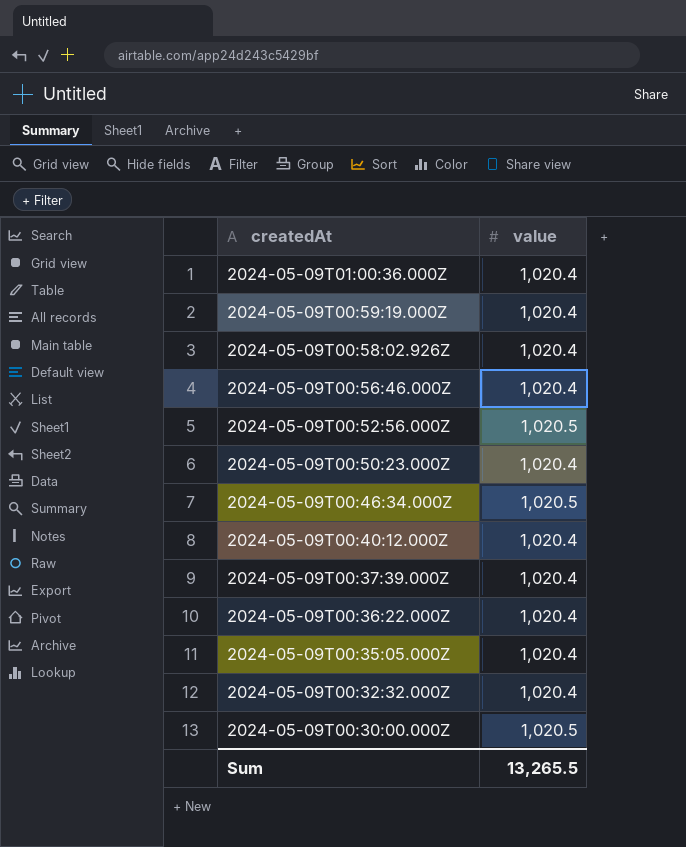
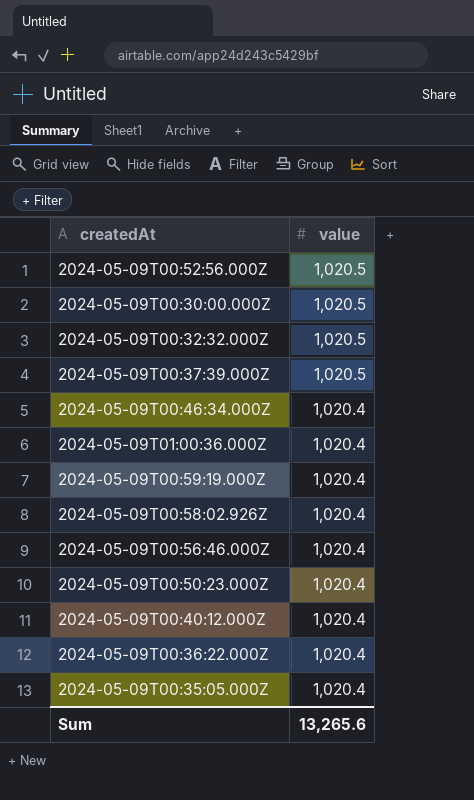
row order: createdAt descending -> value descending
2024-05-09T00:32:32.000Z | value: 1,020.4 -> 1,020.5
2024-05-09T00:37:39.000Z | value: 1,020.4 -> 1,020.5
2024-05-09T00:46:34.000Z | value: 1,020.5 -> 1,020.4
Sum | value: 13,265.5 -> 13,265.6

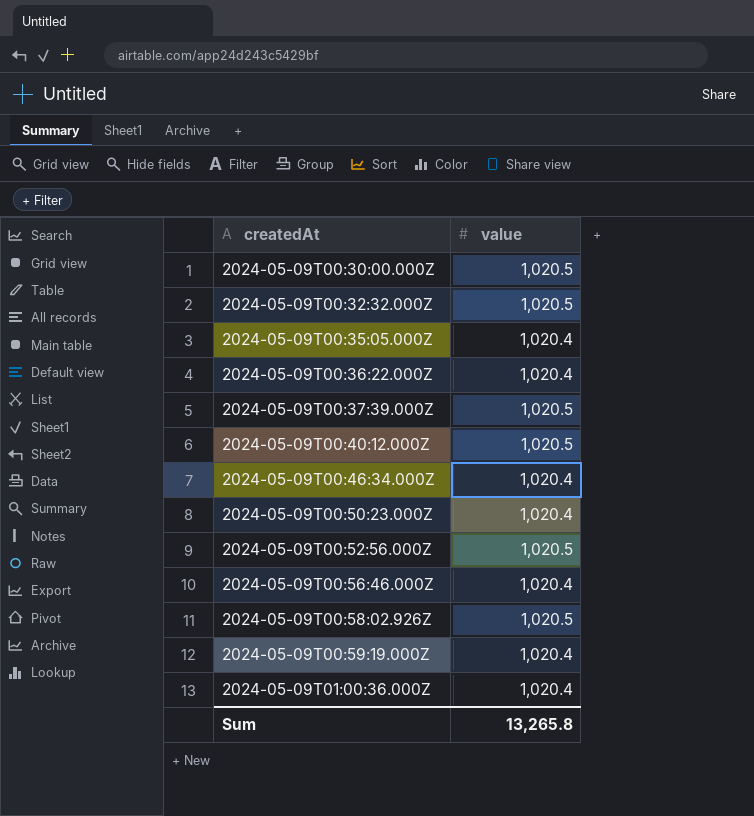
row order: value descending -> createdAt ascending
2024-05-09T00:40:12.000Z | value: 1,020.4 -> 1,020.5
2024-05-09T00:58:02.926Z | value: 1,020.4 -> 1,020.5
Sum | value: 13,265.6 -> 13,265.8

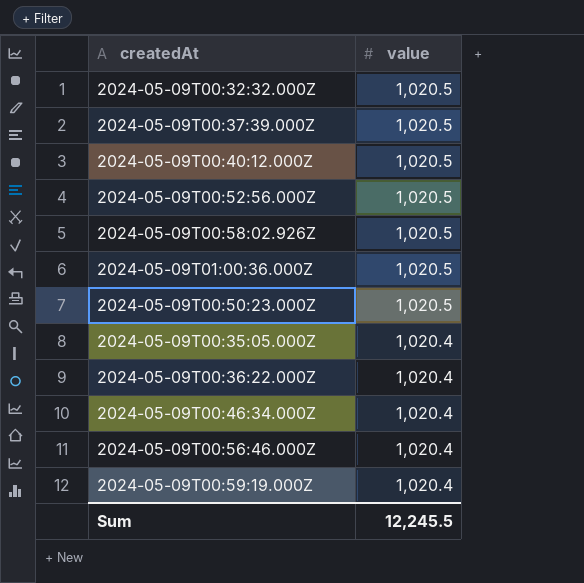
row order: createdAt ascending -> value descending
row 2024-05-09T00:30:00.000Z: 1,020.5 -> none
2024-05-09T01:00:36.000Z | value: 1,020.4 -> 1,020.5
2024-05-09T00:50:23.000Z | value: 1,020.4 -> 1,020.5
Sum | value: 13,265.8 -> 12,245.5

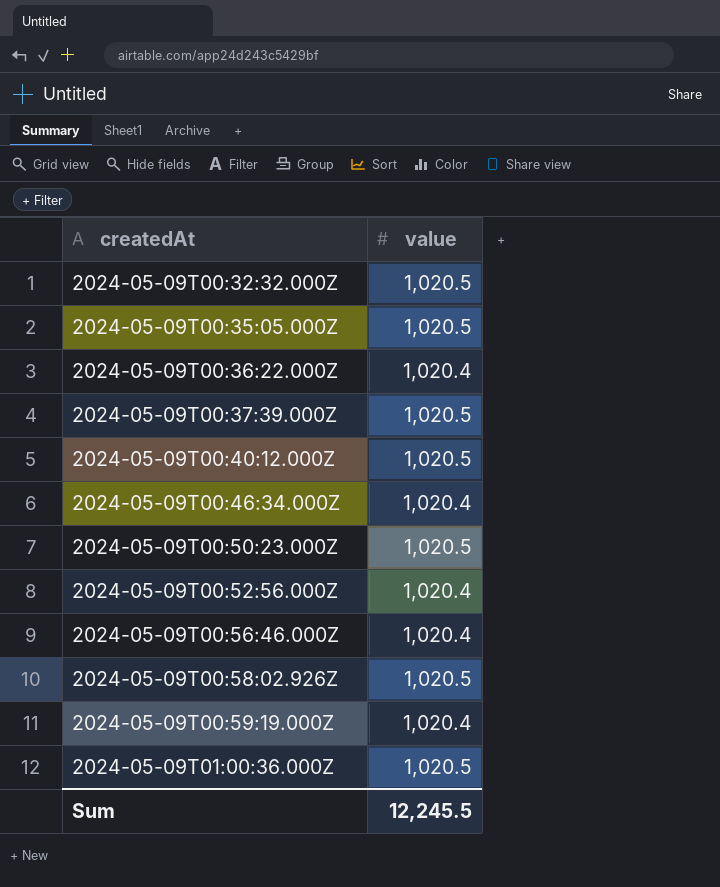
row order: value descending -> createdAt ascending
2024-05-09T00:35:05.000Z | value: 1,020.4 -> 1,020.5
2024-05-09T00:52:56.000Z | value: 1,020.5 -> 1,020.4

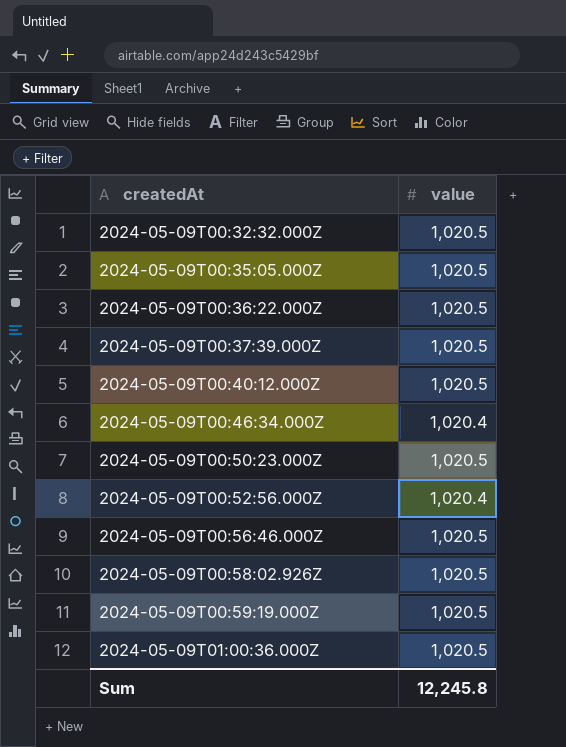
2024-05-09T00:36:22.000Z | value: 1,020.4 -> 1,020.5
2024-05-09T00:56:46.000Z | value: 1,020.4 -> 1,020.5
2024-05-09T00:59:19.000Z | value: 1,020.4 -> 1,020.5
Sum | value: 12,245.5 -> 12,245.8

